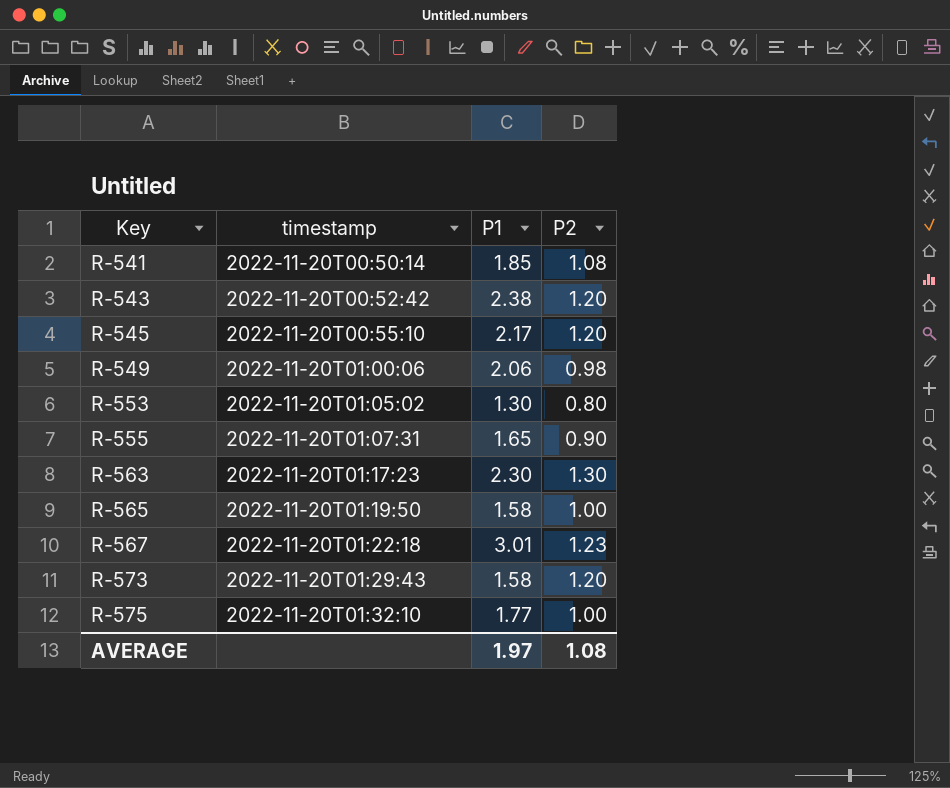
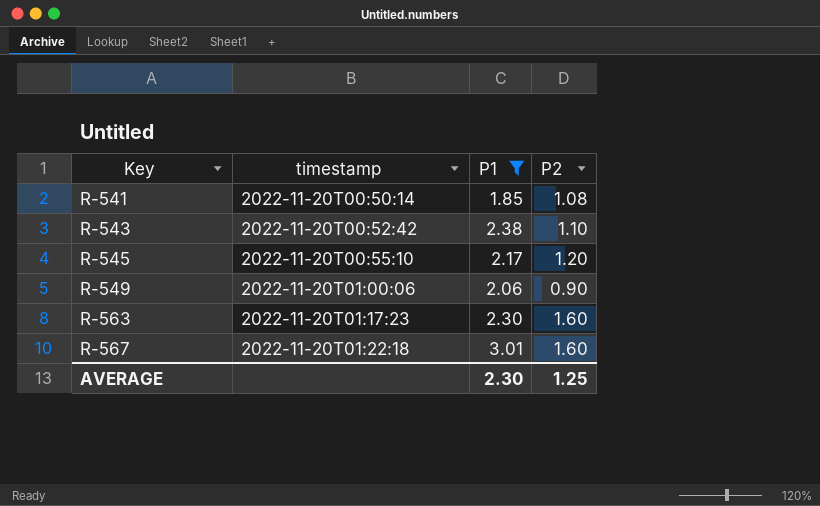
filter: none -> P1 >= 1.85
R-543 | P2: 1.20 -> 1.10
R-549 | P2: 0.98 -> 0.90
R-563 | P2: 1.30 -> 1.60
R-567 | P2: 1.23 -> 1.60
AVERAGE | P1: 1.97 -> 2.30
AVERAGE | P2: 1.08 -> 1.25

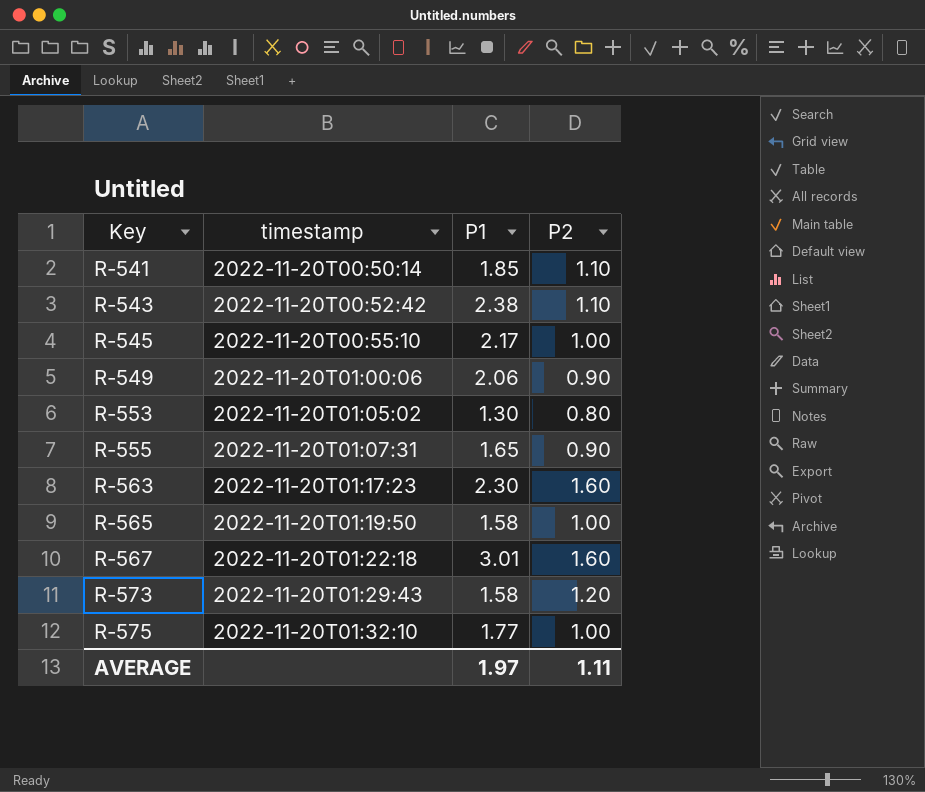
filter: P1 >= 1.85 -> none
R-541 | P2: 1.08 -> 1.10
R-545 | P2: 1.20 -> 1.00
AVERAGE | P1: 2.30 -> 1.97
AVERAGE | P2: 1.25 -> 1.11

